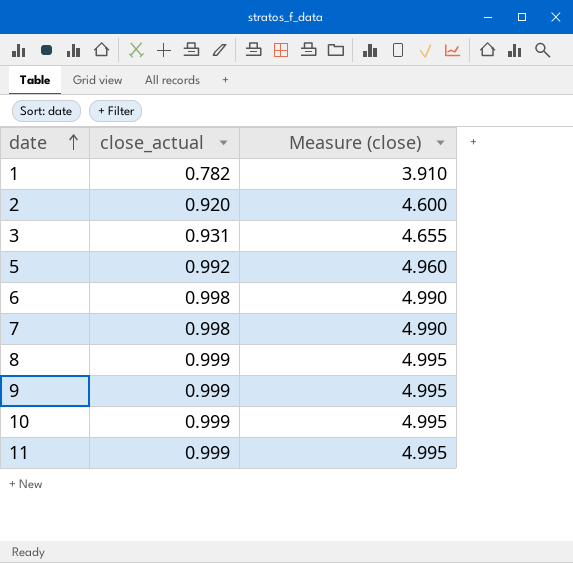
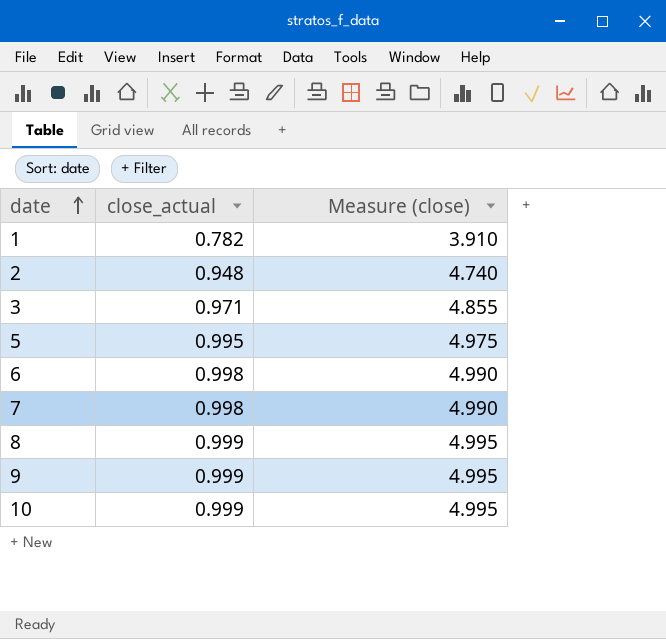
row 11: 0.999 | 4.995 -> none
2 | close_actual: 0.920 -> 0.948
2 | Measure (close): 4.600 -> 4.740
3 | close_actual: 0.931 -> 0.971
3 | Measure (close): 4.655 -> 4.855
5 | close_actual: 0.992 -> 0.995
5 | Measure (close): 4.960 -> 4.975

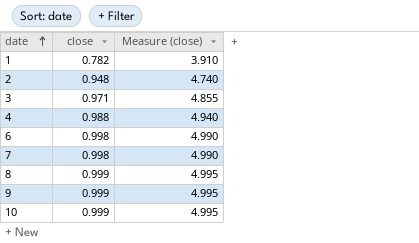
column name: close_actual -> close
row 5: 0.995 | 4.975 -> none
row 4: none -> 0.988 | 4.940

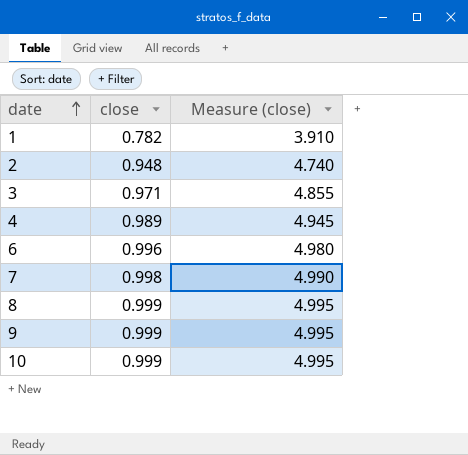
4 | close: 0.988 -> 0.989
4 | Measure (close): 4.940 -> 4.945
6 | close: 0.998 -> 0.996
6 | Measure (close): 4.990 -> 4.980

